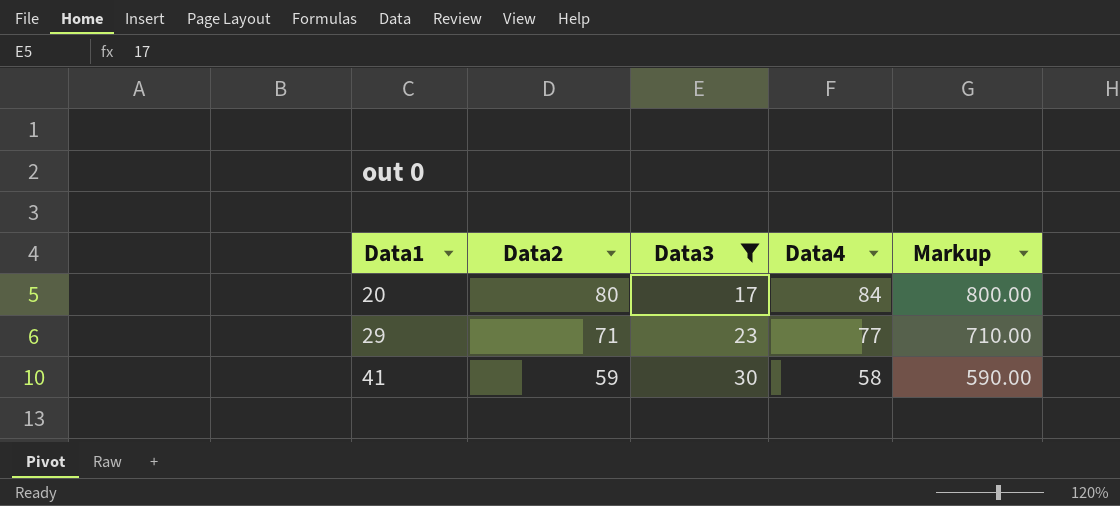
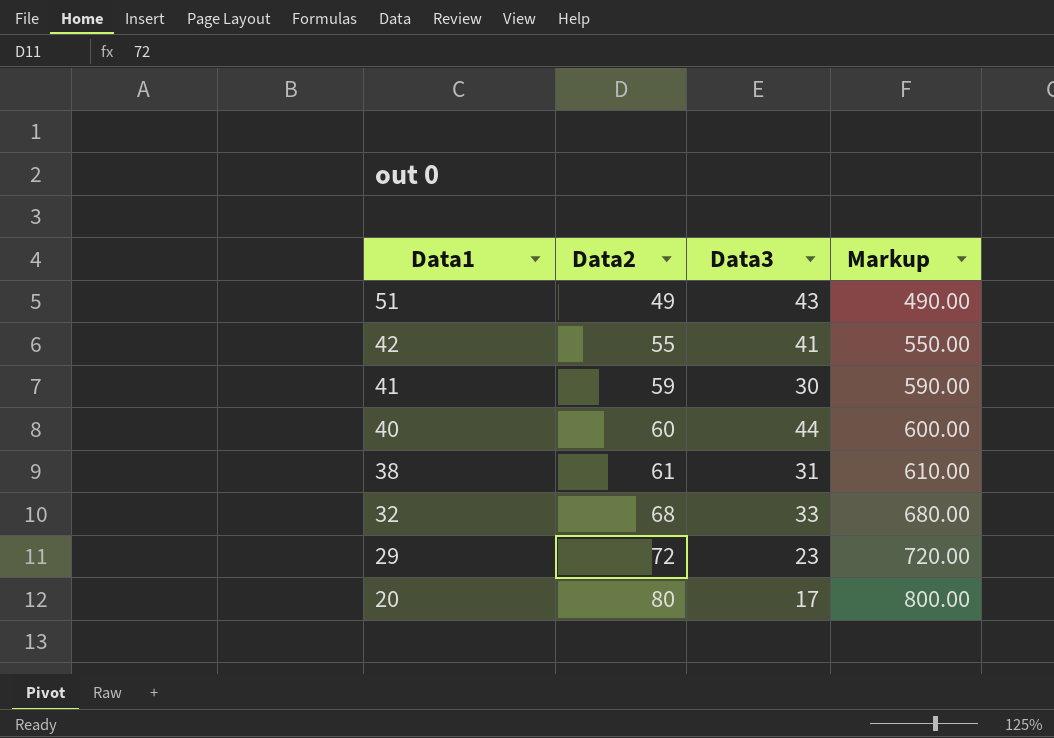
filter: Data3 <= 30 -> none
row order: Data1 ascending -> Data1 descending
column Data4 | position: 4 -> none
29 | Data2: 71 -> 72
29 | Markup: 710.00 -> 720.00

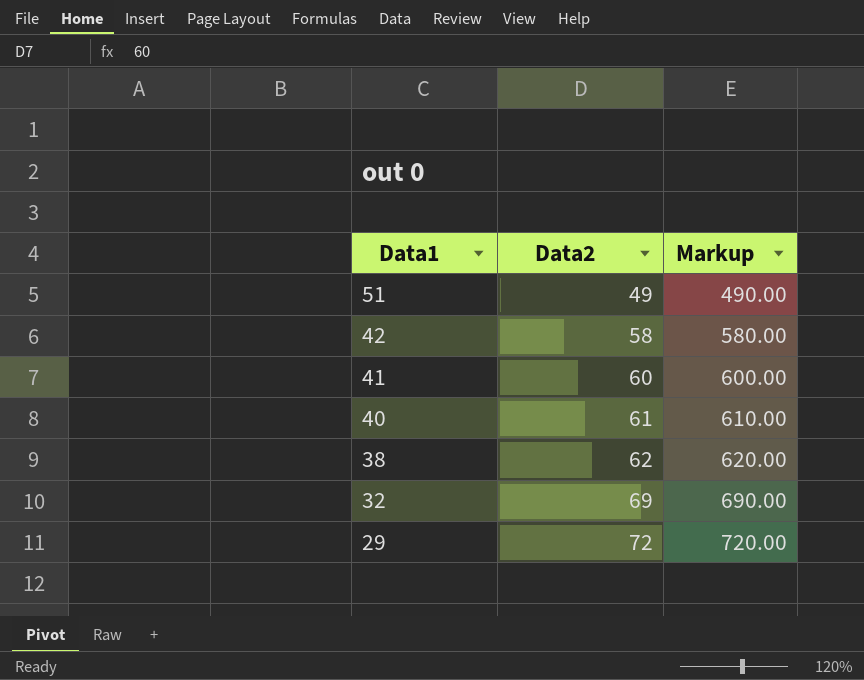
column Data3 | position: 3 -> none
row 20: 80 | 17 | 800.00 -> none
42 | Data2: 55 -> 58
42 | Markup: 550.00 -> 580.00
41 | Data2: 59 -> 60
41 | Markup: 590.00 -> 600.00
40 | Data2: 60 -> 61
40 | Markup: 600.00 -> 610.00
38 | Data2: 61 -> 62
38 | Markup: 610.00 -> 620.00
32 | Data2: 68 -> 69
32 | Markup: 680.00 -> 690.00

